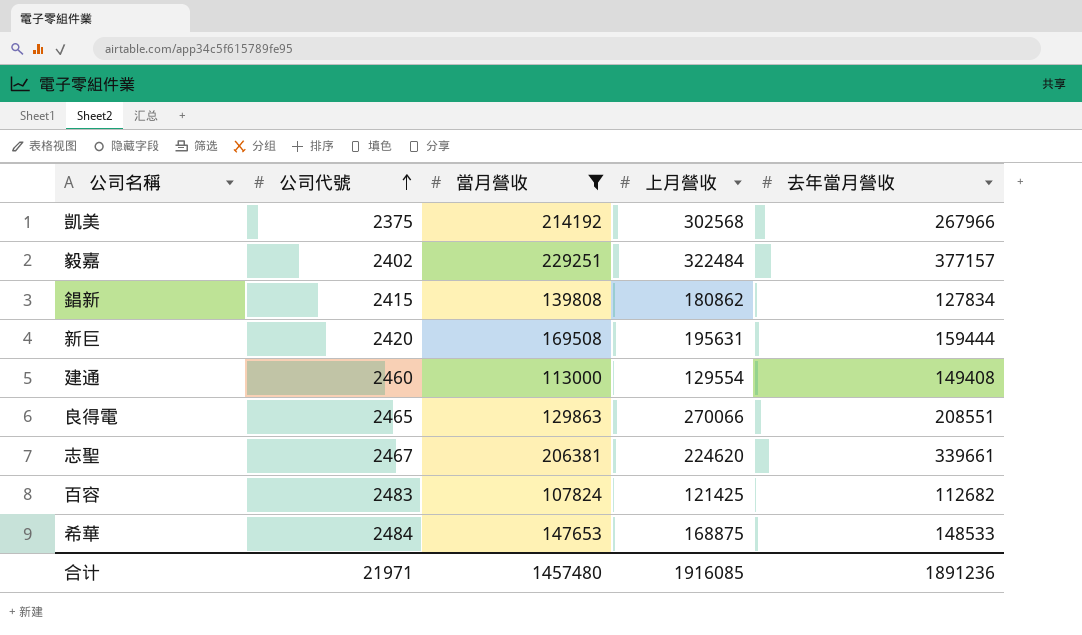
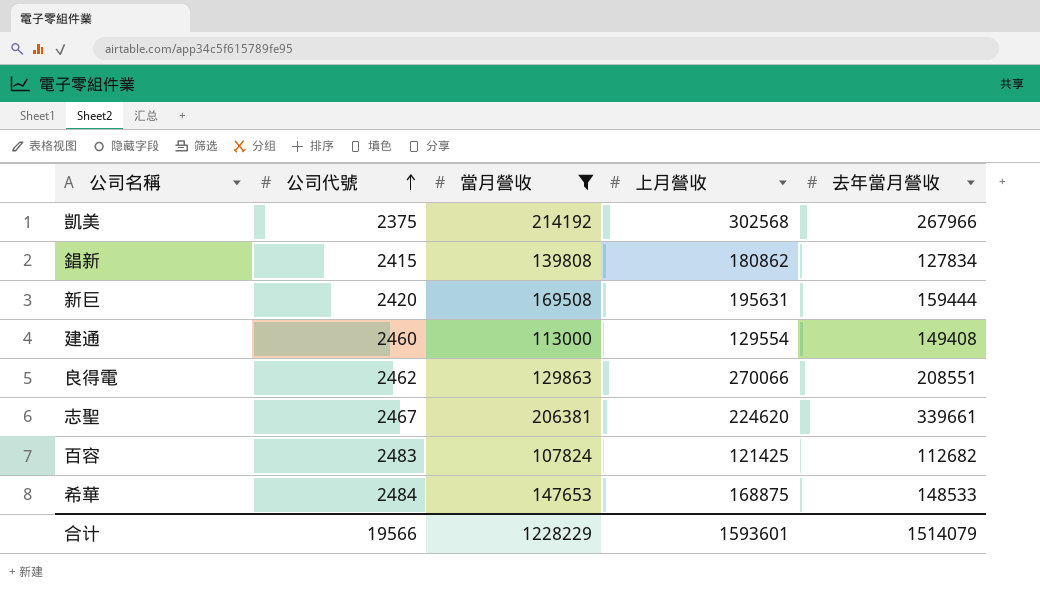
row 毅嘉: 2402 | 229251 | 322484 | 377157 -> none
良得電 | 公司代號: 2465 -> 2462
合计 | 公司代號: 21971 -> 19566
合计 | 當月營收: 1457480 -> 1228229
合计 | 上月營收: 1916085 -> 1593601
合计 | 去年當月營收: 1891236 -> 1514079

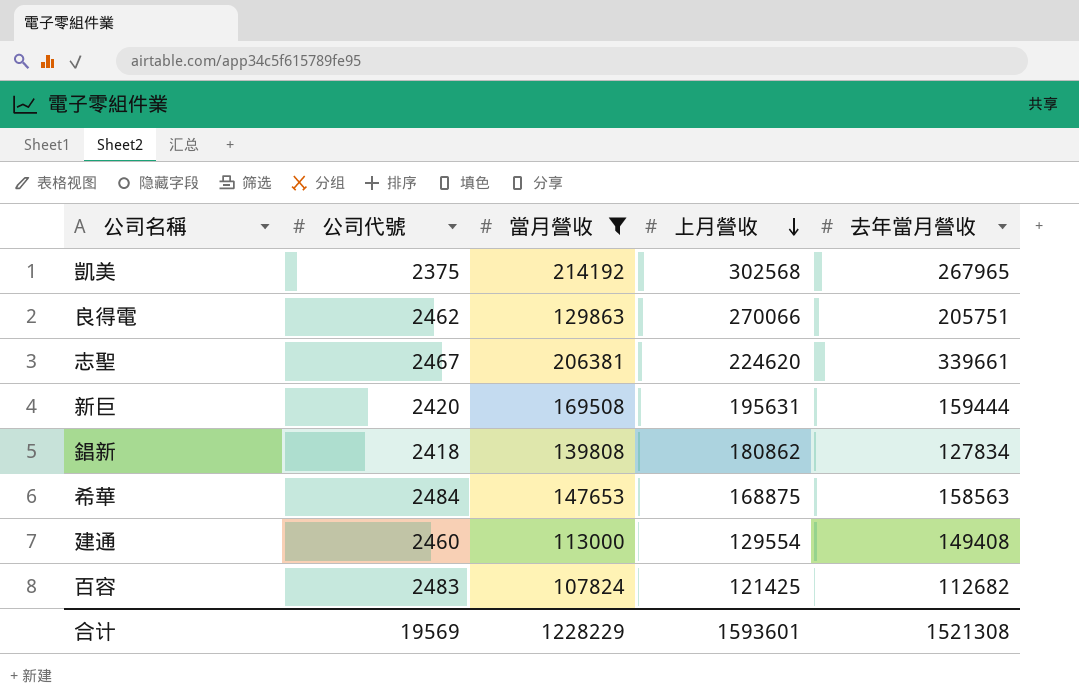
row order: 公司代號 ascending -> 上月營收 descending
凱美 | 去年當月營收: 267966 -> 267965
良得電 | 去年當月營收: 208551 -> 205751
錩新 | 公司代號: 2415 -> 2418
希華 | 去年當月營收: 148533 -> 158563
合计 | 公司代號: 19566 -> 19569
合计 | 去年當月營收: 1514079 -> 1521308

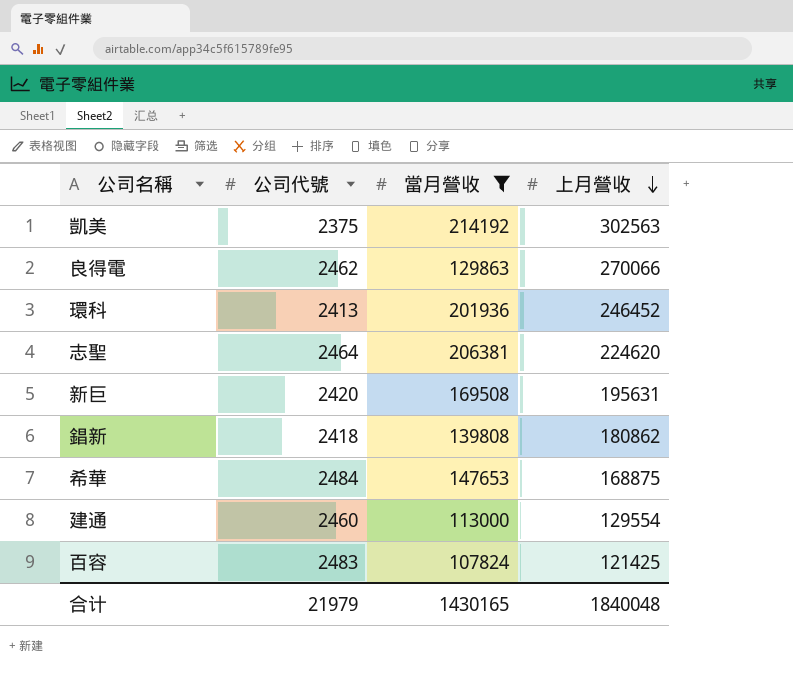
column 去年當月營收 | position: 5 -> none
凱美 | 上月營收: 302568 -> 302563
row 環科: none -> 2413 | 201936 | 246452
志聖 | 公司代號: 2467 -> 2464
合计 | 公司代號: 19569 -> 21979
合计 | 當月營收: 1228229 -> 1430165
合计 | 上月營收: 1593601 -> 1840048

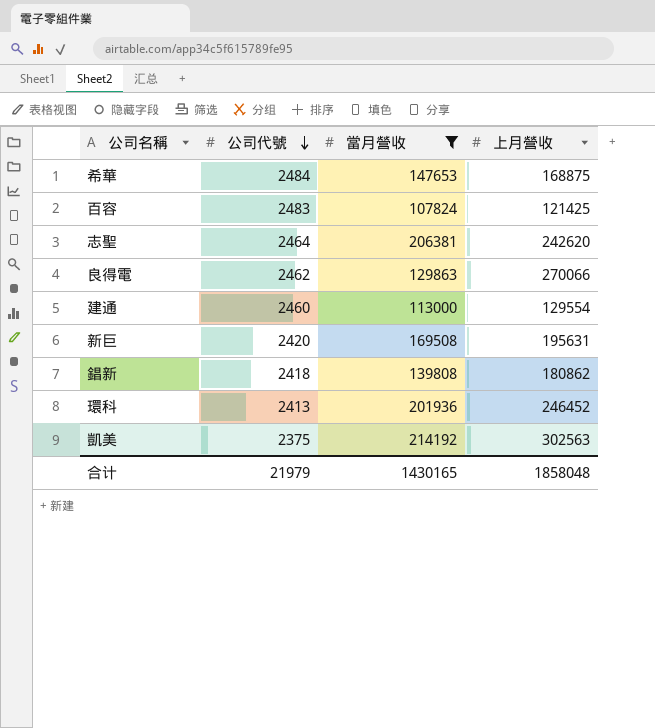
row order: 上月營收 descending -> 公司代號 descending
志聖 | 上月營收: 224620 -> 242620
合计 | 上月營收: 1840048 -> 1858048

